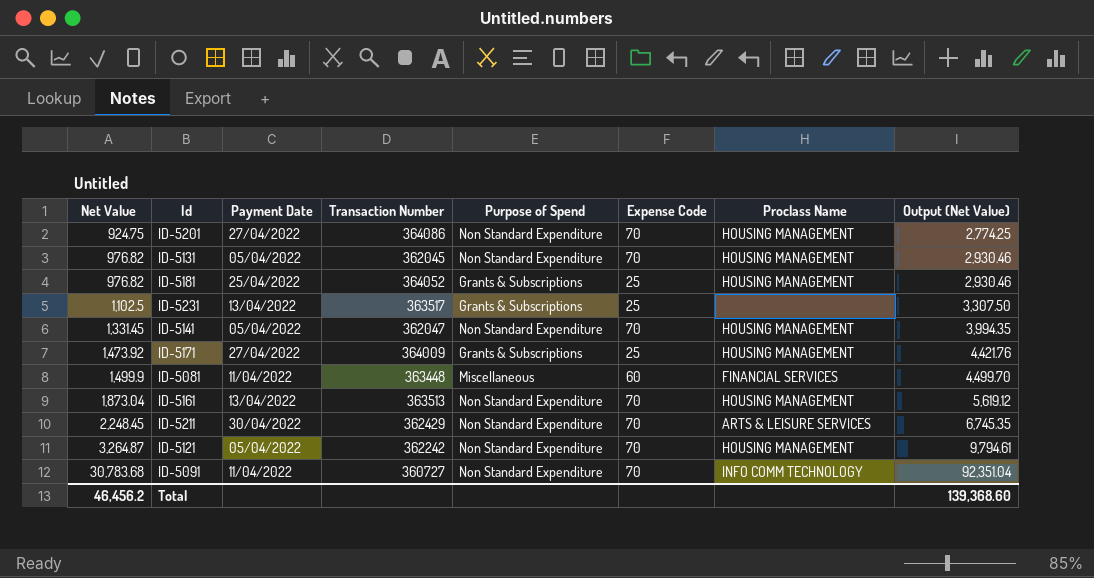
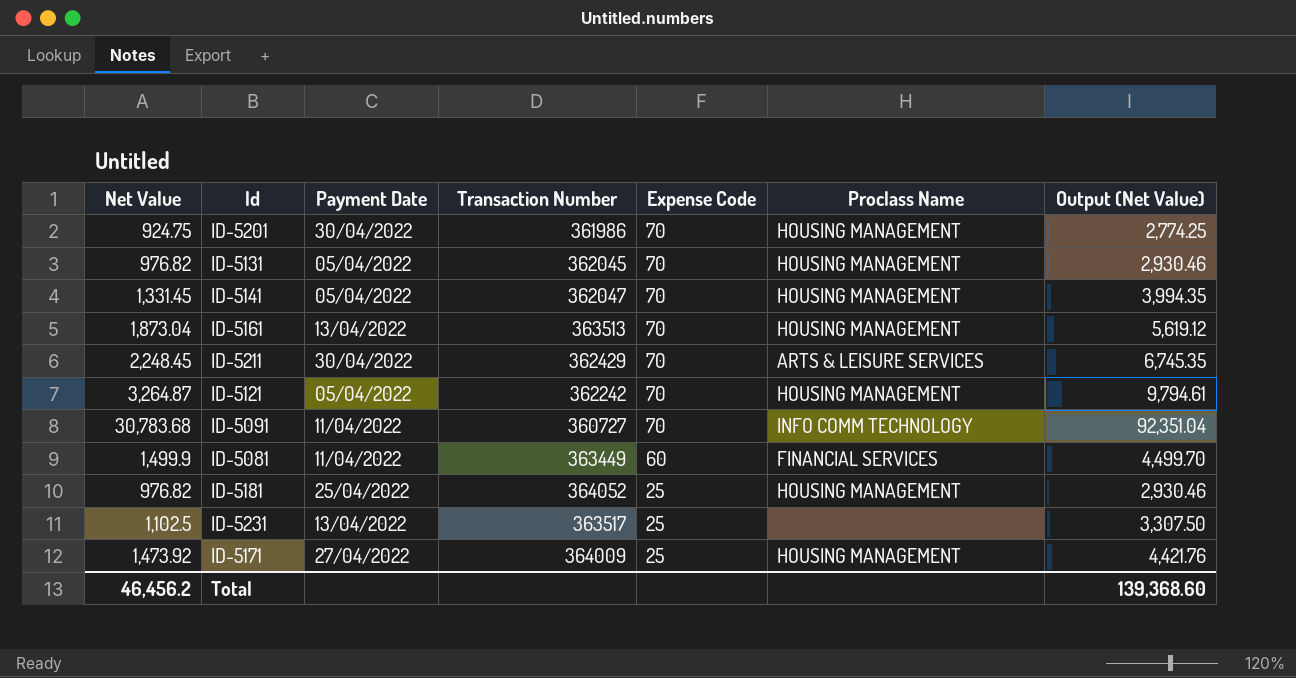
row order: Net Value ascending -> Expense Code descending
column Purpose of Spend | position: 5 -> none
ID-5201 | Payment Date: 27/04/2022 -> 30/04/2022
ID-5201 | Transaction Number: 364086 -> 361986
ID-5081 | Transaction Number: 363448 -> 363449

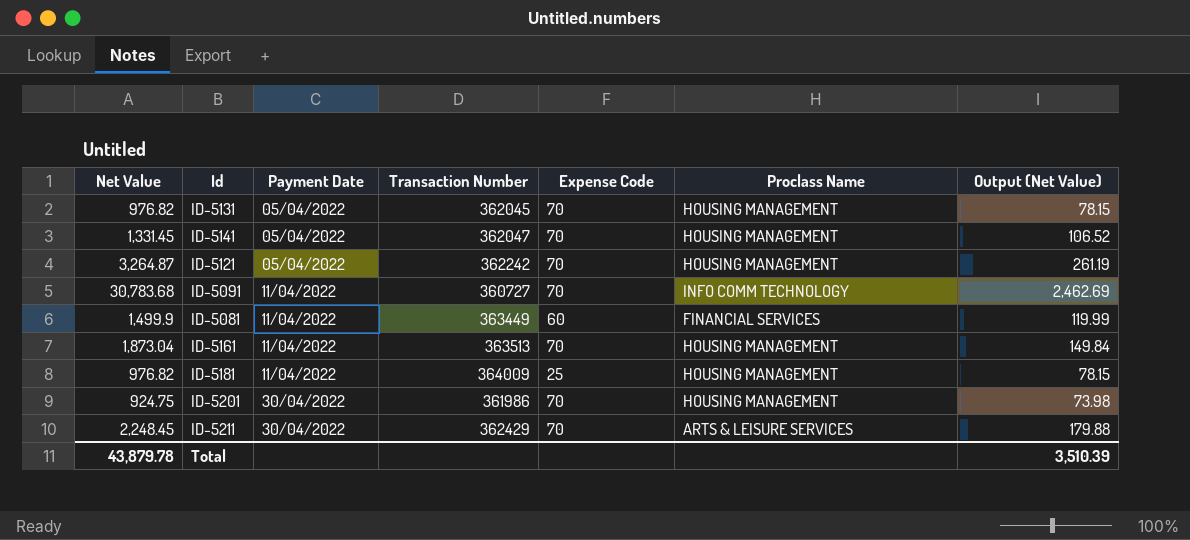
row order: Expense Code descending -> Payment Date ascending
column Output (Net Value) | formula: [Net Value] * 3 -> [Net Value] * 0.08
row ID-5231: 1,102.5 | 13/04/2022 | 363517 | 25 | none | 3,307.50 -> none
row ID-5171: 1,473.92 | 27/04/2022 | 364009 | 25 | HOUSING MANAGEMENT | 4,421.76 -> none
ID-5161 | Payment Date: 13/04/2022 -> 11/04/2022
ID-5181 | Payment Date: 25/04/2022 -> 11/04/2022
ID-5181 | Transaction Number: 364052 -> 364009
Total | Net Value: 46,456.2 -> 43,879.78
Total | Output (Net Value): 139,368.60 -> 3,510.39

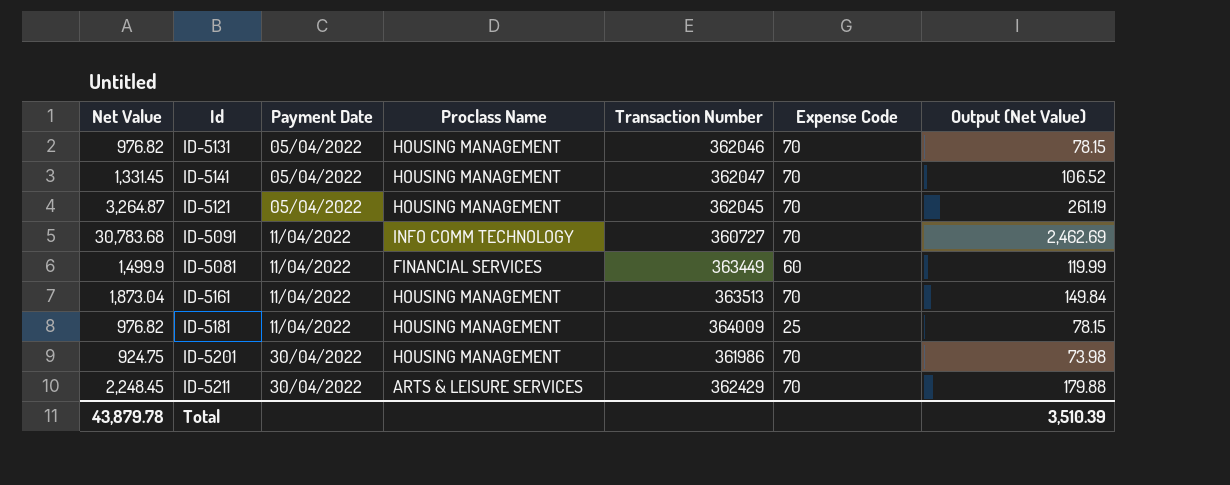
column Proclass Name | position: 6 -> 4
ID-5131 | Transaction Number: 362045 -> 362046
ID-5121 | Transaction Number: 362242 -> 362045

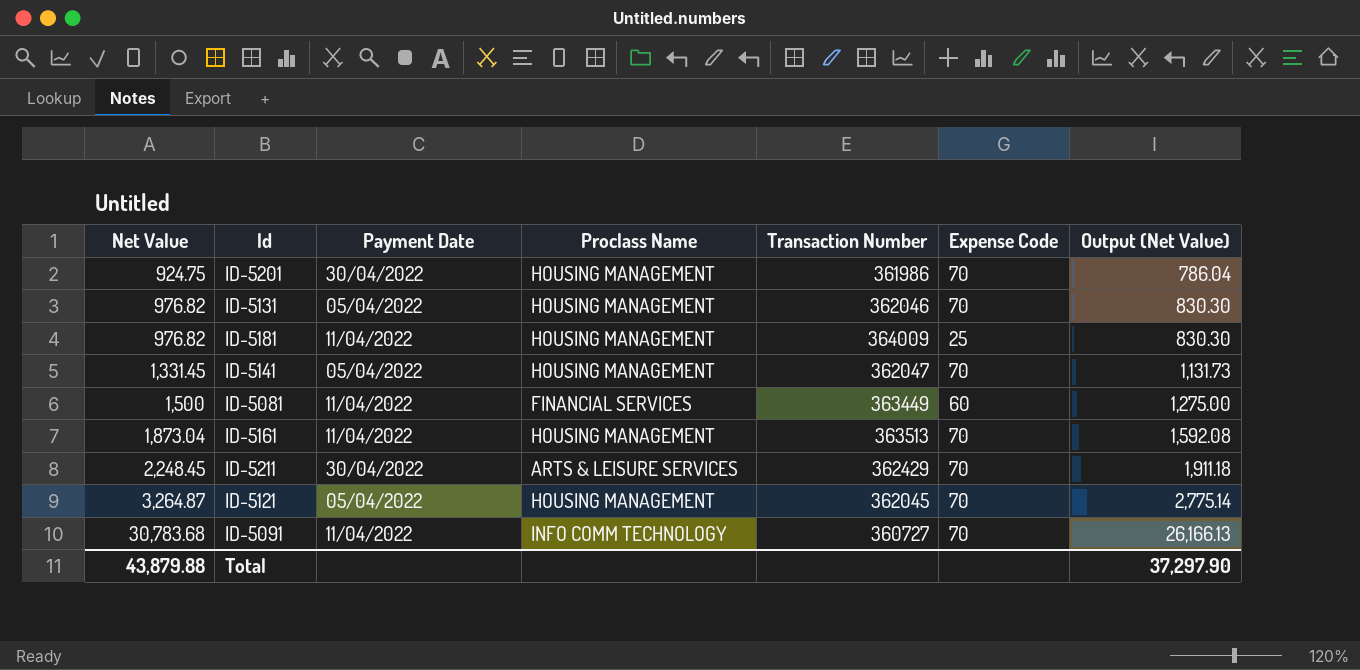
row order: Payment Date ascending -> Net Value ascending
column Output (Net Value) | formula: [Net Value] * 0.08 -> [Net Value] * 0.85
ID-5081 | Net Value: 1,499.9 -> 1,500
Total | Net Value: 43,879.78 -> 43,879.88
Total | Output (Net Value): 3,510.39 -> 37,297.90

